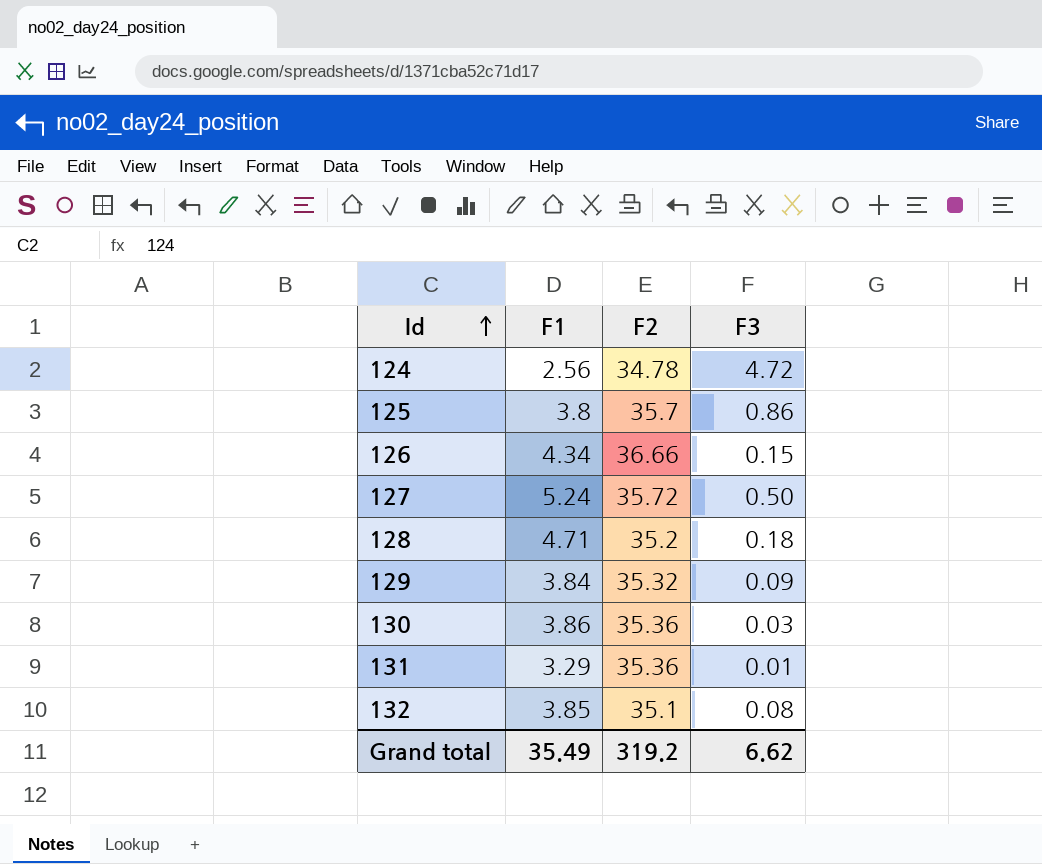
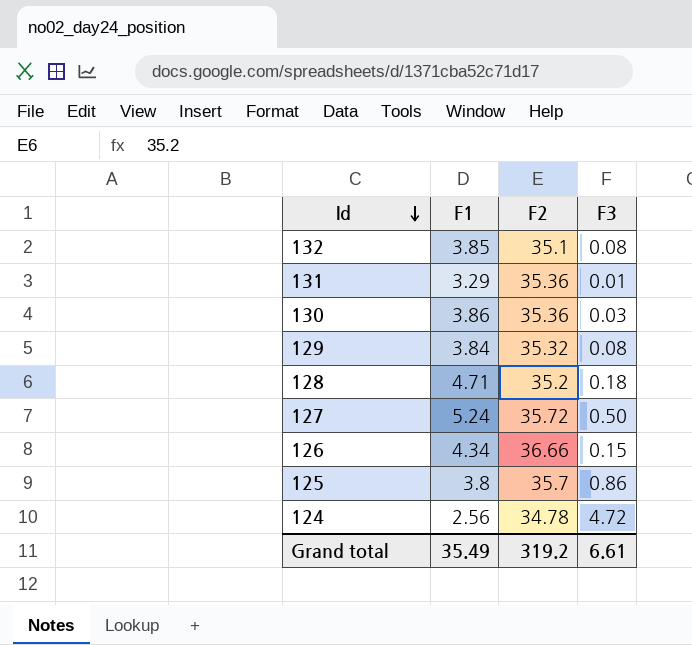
row order: Id ascending -> Id descending
129 | F3: 0.09 -> 0.08
Grand total | F3: 6.62 -> 6.61

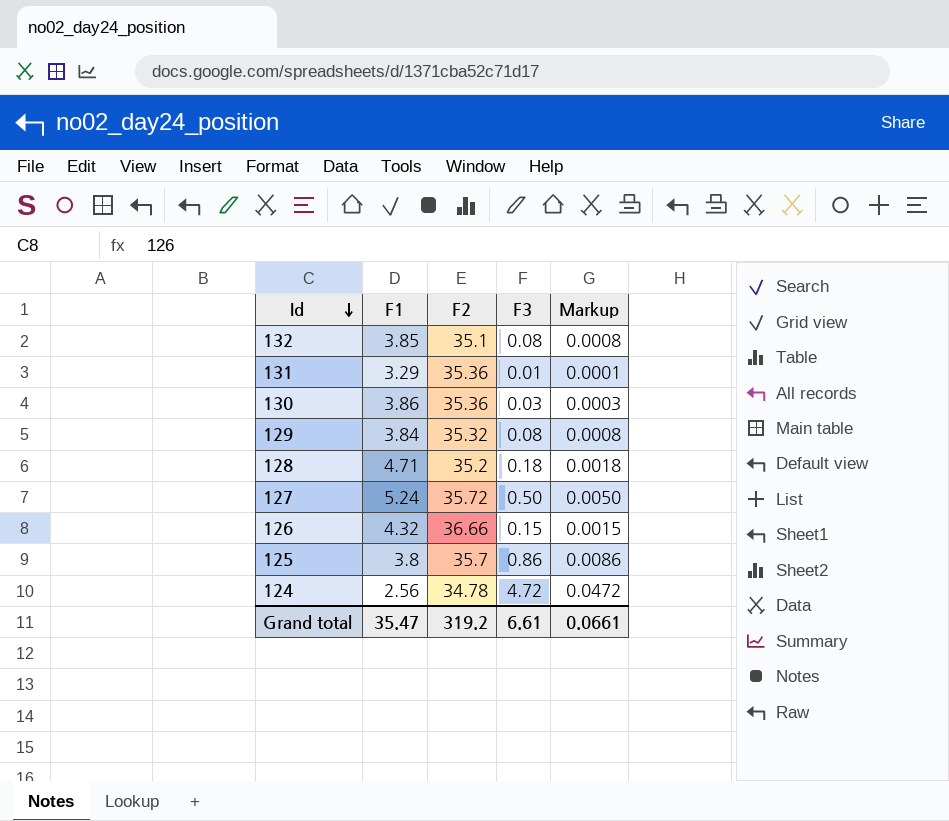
column Markup | formula: none -> [F3] * 0.01
126 | F1: 4.34 -> 4.32
Grand total | F1: 35.49 -> 35.47

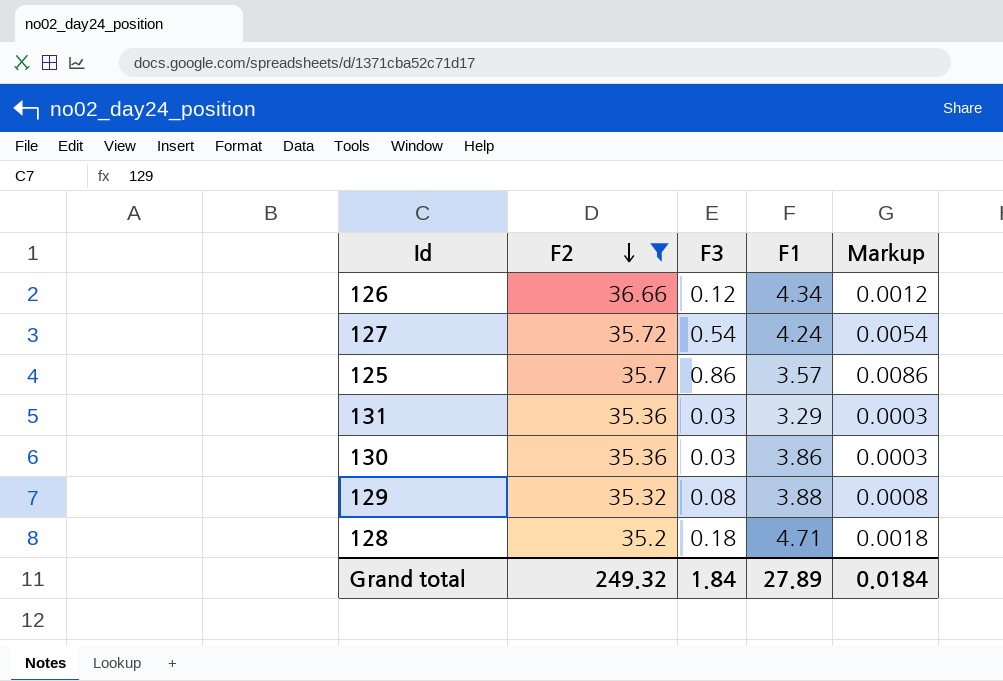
filter: none -> F2 >= 35.2
row order: Id descending -> F2 descending
column F1 | position: 2 -> 4
126 | F3: 0.15 -> 0.12
126 | F1: 4.32 -> 4.34
126 | Markup: 0.0015 -> 0.0012
127 | F3: 0.50 -> 0.54
127 | F1: 5.24 -> 4.24
127 | Markup: 0.0050 -> 0.0054
125 | F1: 3.8 -> 3.57
131 | F3: 0.01 -> 0.03
131 | Markup: 0.0001 -> 0.0003
129 | F1: 3.84 -> 3.88
Grand total | F2: 319.2 -> 249.32
Grand total | F3: 6.61 -> 1.84
Grand total | F1: 35.47 -> 27.89
Grand total | Markup: 0.0661 -> 0.0184

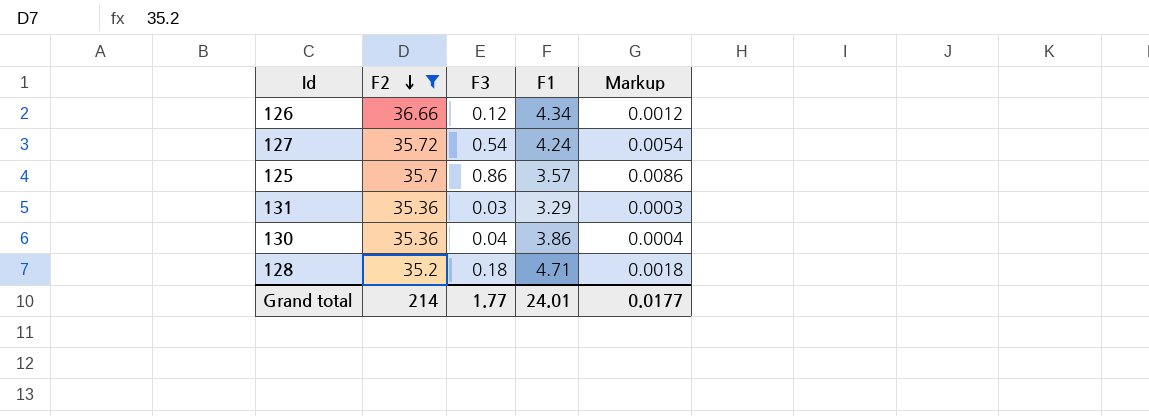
row 129: 35.32 | 0.08 | 3.88 | 0.0008 -> none
130 | F3: 0.03 -> 0.04
130 | Markup: 0.0003 -> 0.0004
Grand total | F2: 249.32 -> 214
Grand total | F3: 1.84 -> 1.77
Grand total | F1: 27.89 -> 24.01
Grand total | Markup: 0.0184 -> 0.0177

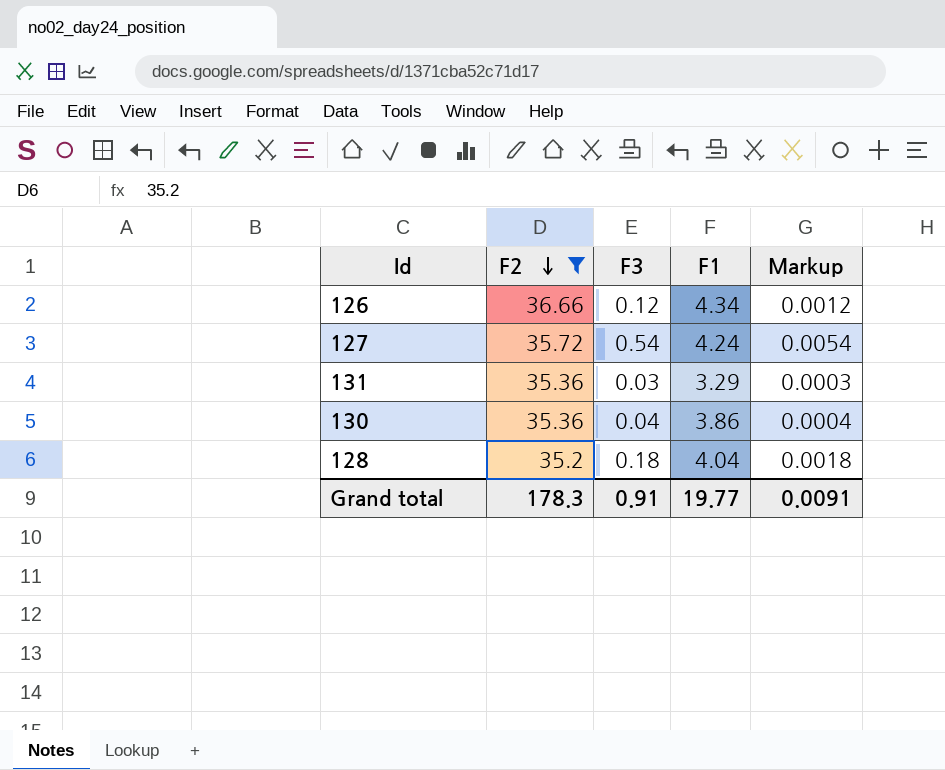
row 125: 35.7 | 0.86 | 3.57 | 0.0086 -> none
128 | F1: 4.71 -> 4.04
Grand total | F2: 214 -> 178.3
Grand total | F3: 1.77 -> 0.91
Grand total | F1: 24.01 -> 19.77
Grand total | Markup: 0.0177 -> 0.0091

